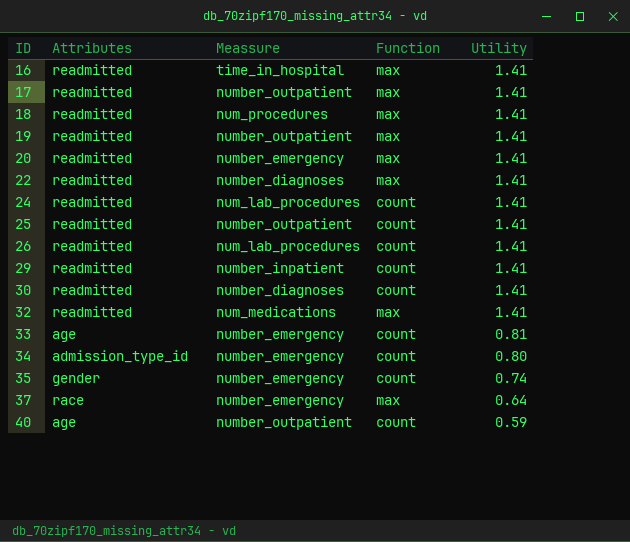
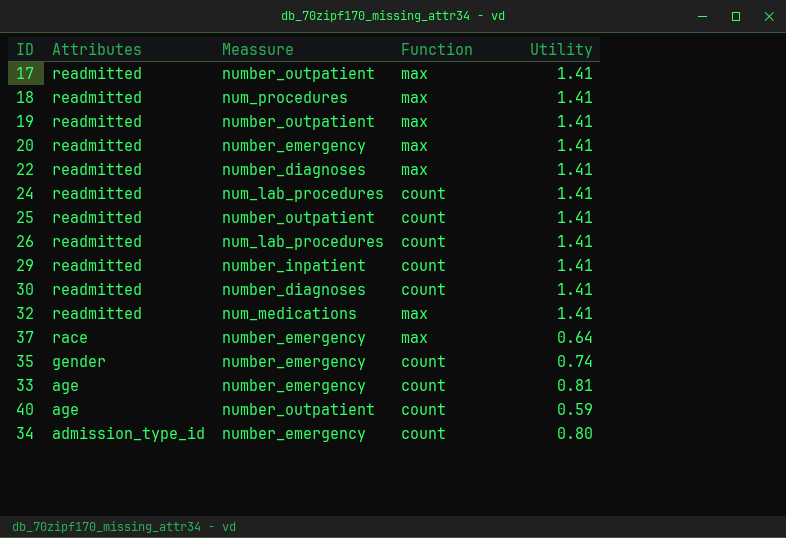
row order: ID ascending -> Attributes descending
row 16: readmitted | time_in_hospital | max | 1.41 -> none

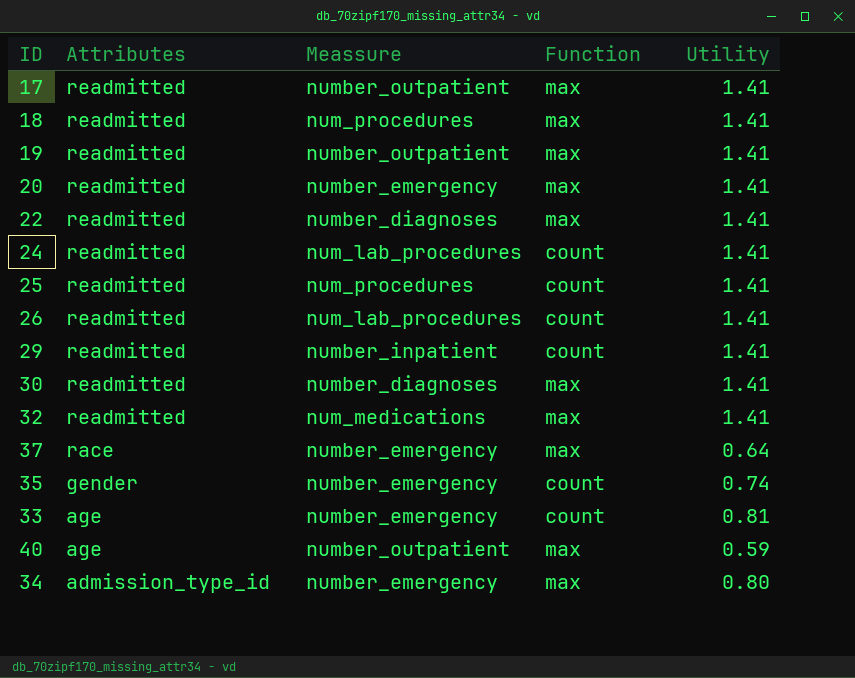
25 | Meassure: number_outpatient -> num_procedures
30 | Function: count -> max
40 | Function: count -> max
34 | Function: count -> max

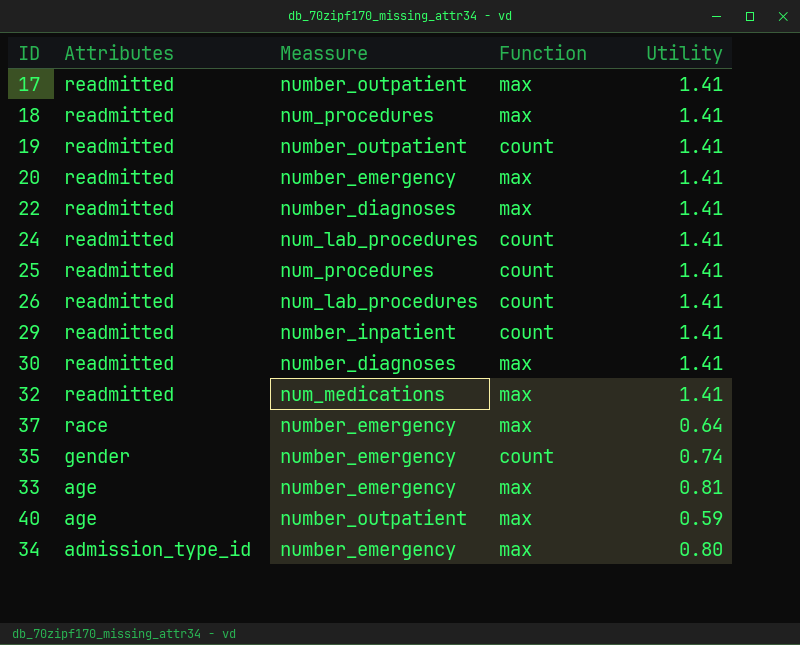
19 | Function: max -> count
33 | Function: count -> max

